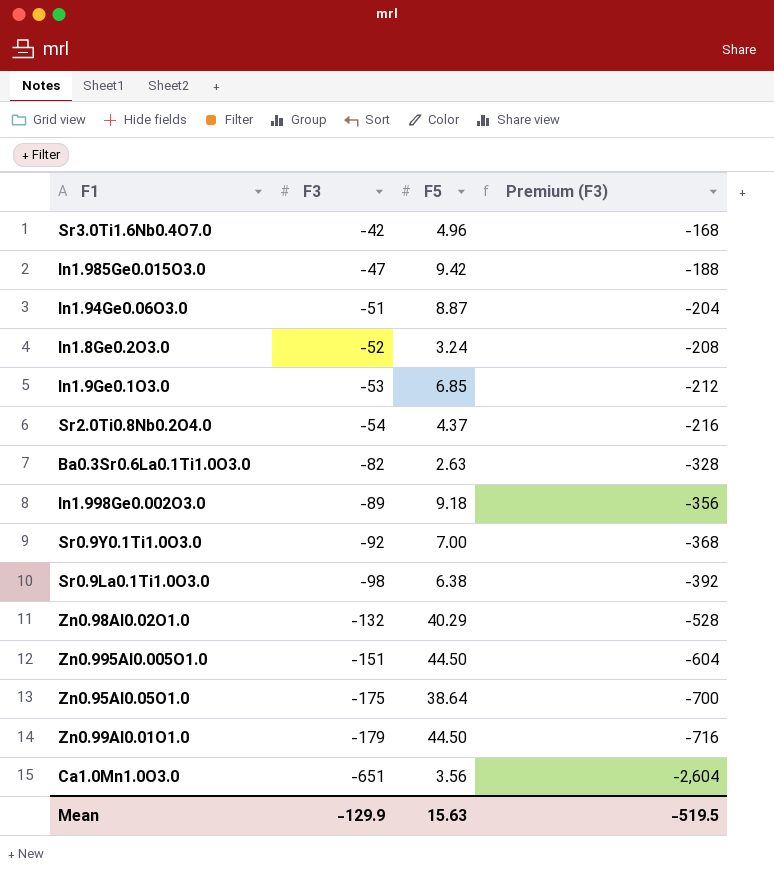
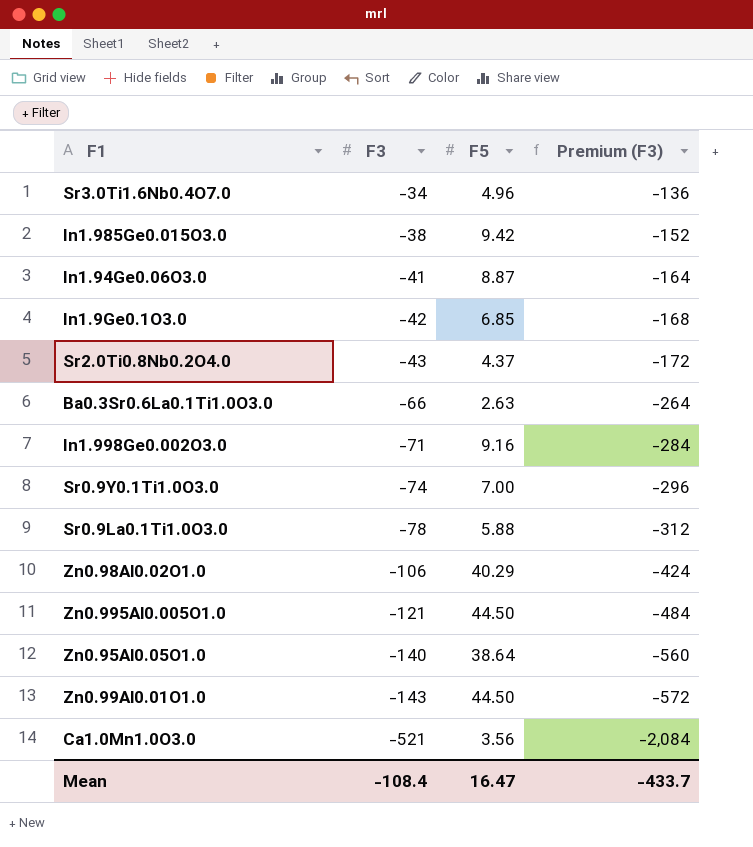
row In1.8Ge0.2O3.0: -52 | 3.24 | -208 -> none
Sr3.0Ti1.6Nb0.4O7.0 | F3: -42 -> -34
Sr3.0Ti1.6Nb0.4O7.0 | Premium (F3): -168 -> -136
In1.985Ge0.015O3.0 | F3: -47 -> -38
In1.985Ge0.015O3.0 | Premium (F3): -188 -> -152
In1.94Ge0.06O3.0 | F3: -51 -> -41
In1.94Ge0.06O3.0 | Premium (F3): -204 -> -164
In1.9Ge0.1O3.0 | F3: -53 -> -42
In1.9Ge0.1O3.0 | Premium (F3): -212 -> -168
Sr2.0Ti0.8Nb0.2O4.0 | F3: -54 -> -43
Sr2.0Ti0.8Nb0.2O4.0 | Premium (F3): -216 -> -172
Ba0.3Sr0.6La0.1Ti1.0O3.0 | F3: -82 -> -66
Ba0.3Sr0.6La0.1Ti1.0O3.0 | Premium (F3): -328 -> -264
In1.998Ge0.002O3.0 | F3: -89 -> -71
In1.998Ge0.002O3.0 | F5: 9.18 -> 9.16
In1.998Ge0.002O3.0 | Premium (F3): -356 -> -284
Sr0.9Y0.1Ti1.0O3.0 | F3: -92 -> -74
Sr0.9Y0.1Ti1.0O3.0 | Premium (F3): -368 -> -296
Sr0.9La0.1Ti1.0O3.0 | F3: -98 -> -78
Sr0.9La0.1Ti1.0O3.0 | F5: 6.38 -> 5.88
Sr0.9La0.1Ti1.0O3.0 | Premium (F3): -392 -> -312
Zn0.98Al0.02O1.0 | F3: -132 -> -106
Zn0.98Al0.02O1.0 | Premium (F3): -528 -> -424
Zn0.995Al0.005O1.0 | F3: -151 -> -121
Zn0.995Al0.005O1.0 | Premium (F3): -604 -> -484
Zn0.95Al0.05O1.0 | F3: -175 -> -140
Zn0.95Al0.05O1.0 | Premium (F3): -700 -> -560
Zn0.99Al0.01O1.0 | F3: -179 -> -143
Zn0.99Al0.01O1.0 | Premium (F3): -716 -> -572
Ca1.0Mn1.0O3.0 | F3: -651 -> -521
Ca1.0Mn1.0O3.0 | Premium (F3): -2,604 -> -2,084
Mean | F3: -129.9 -> -108.4
Mean | F5: 15.63 -> 16.47
Mean | Premium (F3): -519.5 -> -433.7

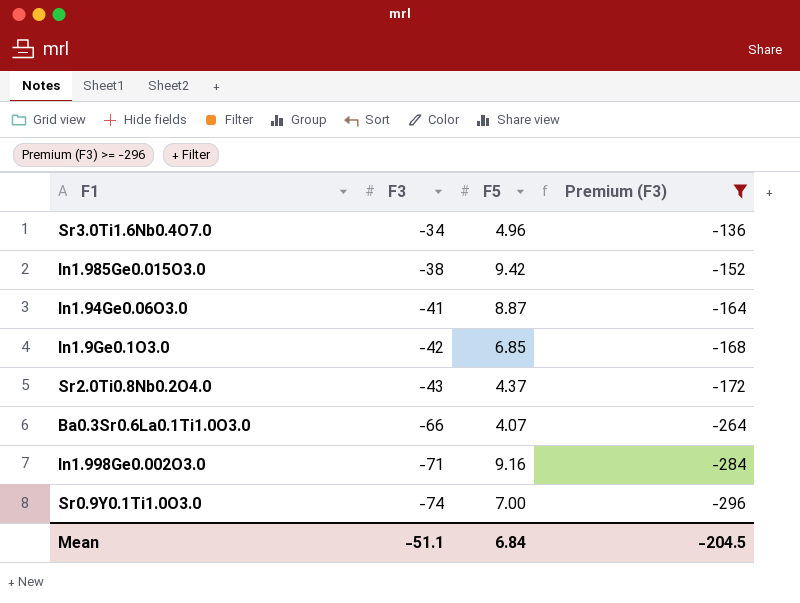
filter: none -> Premium (F3) >= -296
Ba0.3Sr0.6La0.1Ti1.0O3.0 | F5: 2.63 -> 4.07
Mean | F3: -108.4 -> -51.1
Mean | F5: 16.47 -> 6.84
Mean | Premium (F3): -433.7 -> -204.5

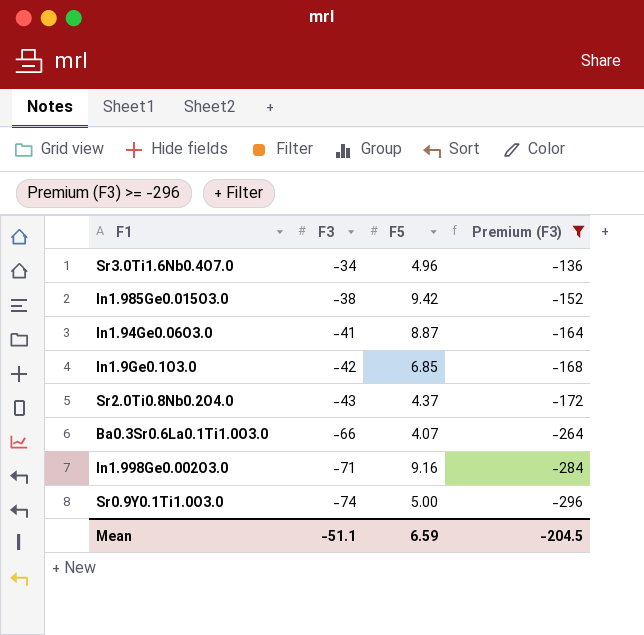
Sr0.9Y0.1Ti1.0O3.0 | F5: 7.00 -> 5.00
Mean | F5: 6.84 -> 6.59

